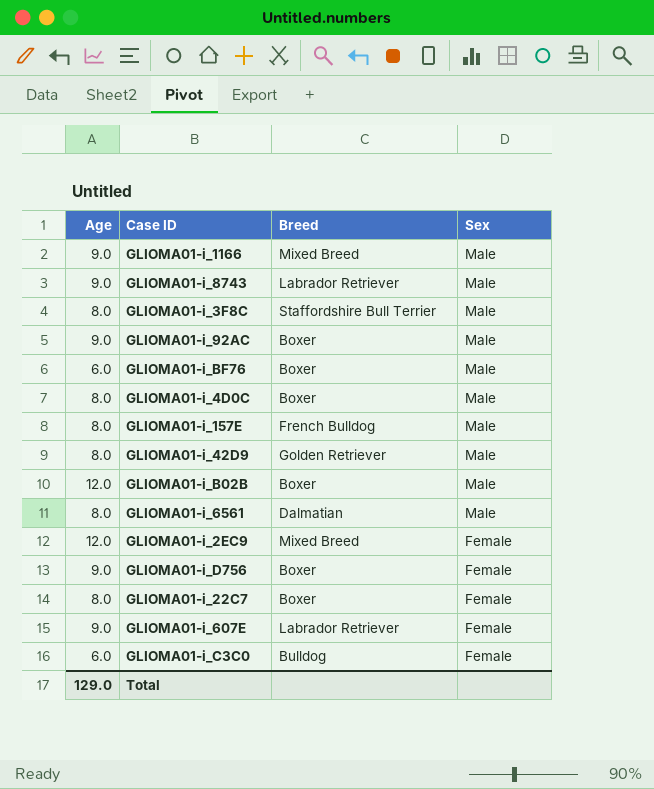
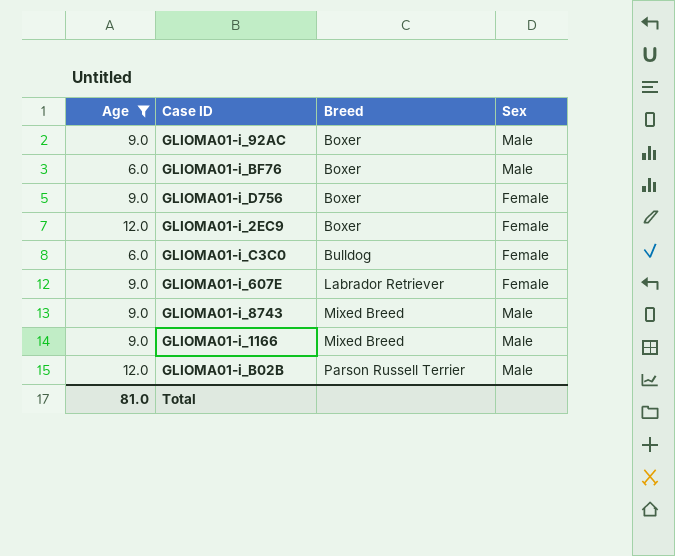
filter: none -> Age != 8.0
row order: Sex descending -> Breed ascending
GLIOMA01-i_2EC9 | Breed: Mixed Breed -> Boxer
GLIOMA01-i_8743 | Breed: Labrador Retriever -> Mixed Breed
GLIOMA01-i_B02B | Breed: Boxer -> Parson Russell Terrier
Total | Age: 129.0 -> 81.0

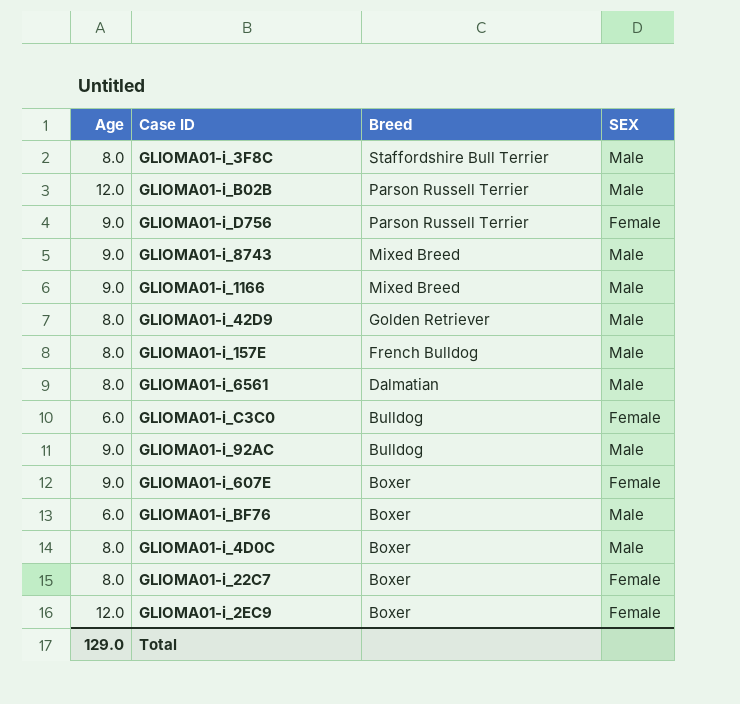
filter: Age != 8.0 -> none
row order: Breed ascending -> Breed descending
column name: Sex -> SEX
GLIOMA01-i_D756 | Breed: Boxer -> Parson Russell Terrier
GLIOMA01-i_92AC | Breed: Boxer -> Bulldog
GLIOMA01-i_607E | Breed: Labrador Retriever -> Boxer
Total | Age: 81.0 -> 129.0

